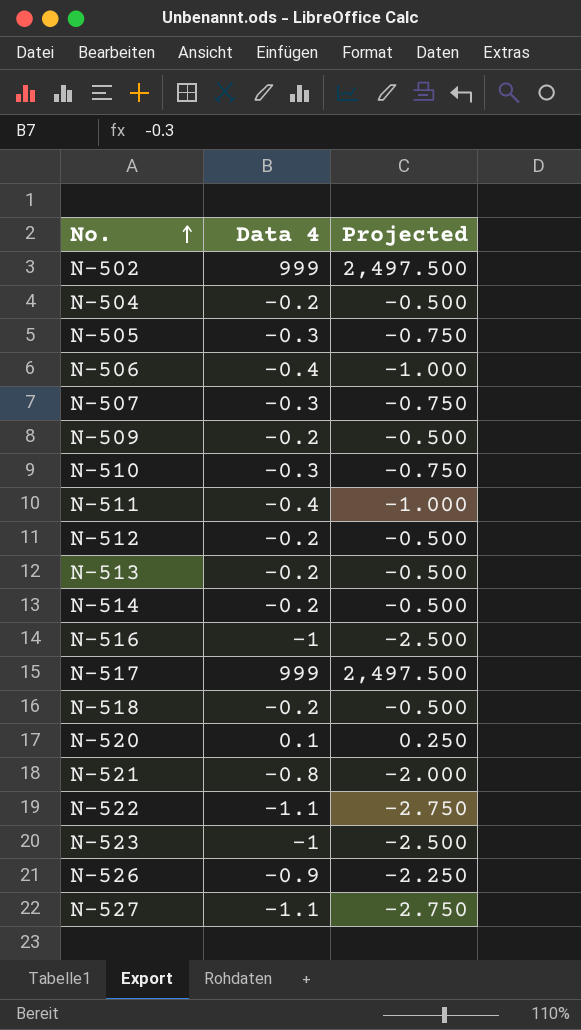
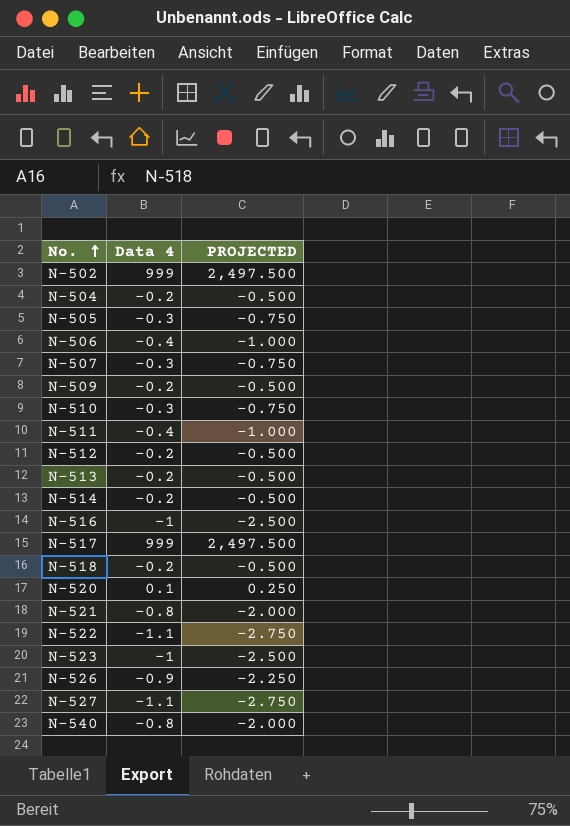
column name: Projected -> PROJECTED
row N-540: none -> -0.8 | -2.000

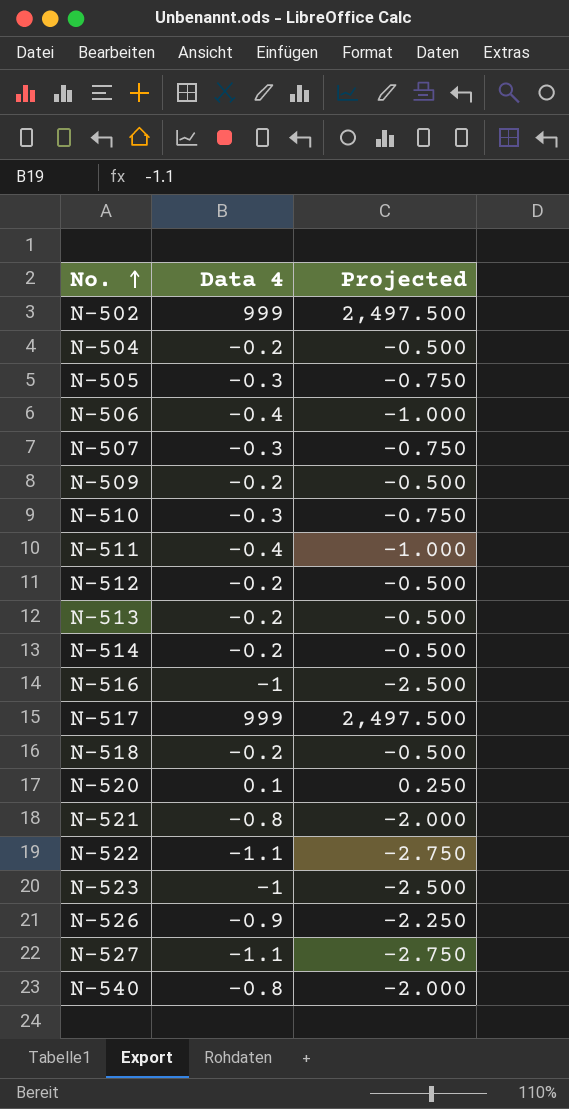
column name: PROJECTED -> Projected

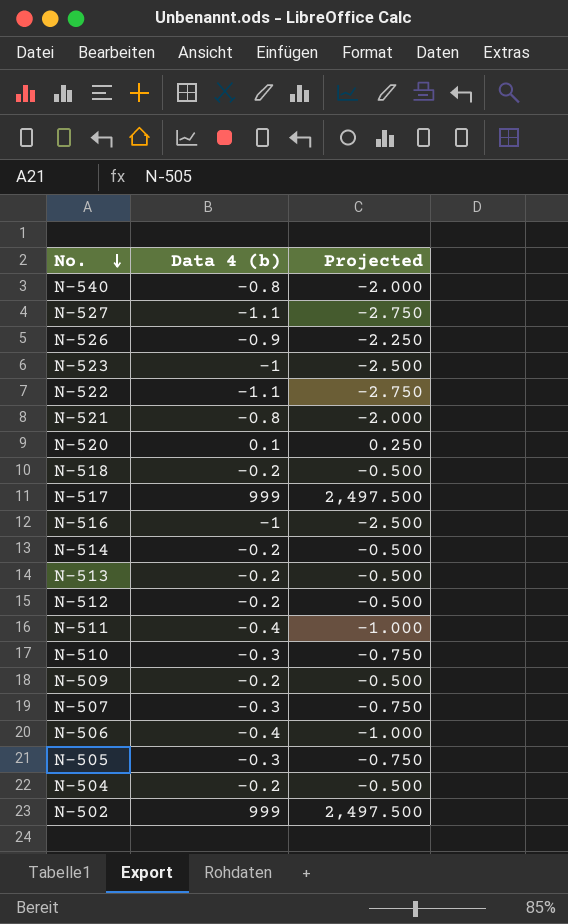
row order: No. ascending -> No. descending
column name: Data 4 -> Data 4 (b)

